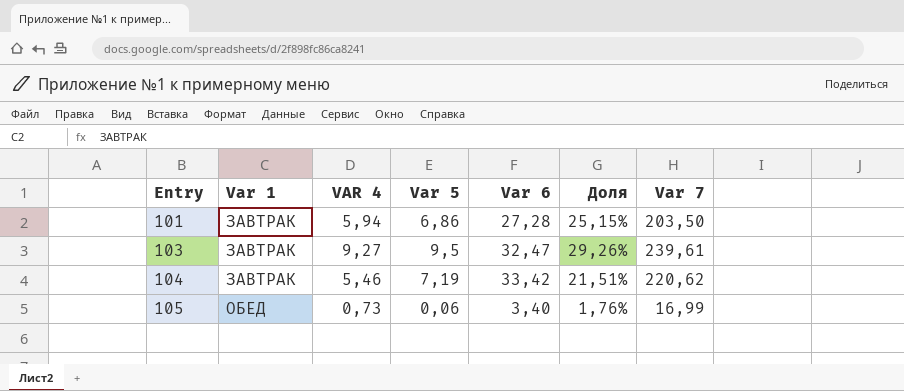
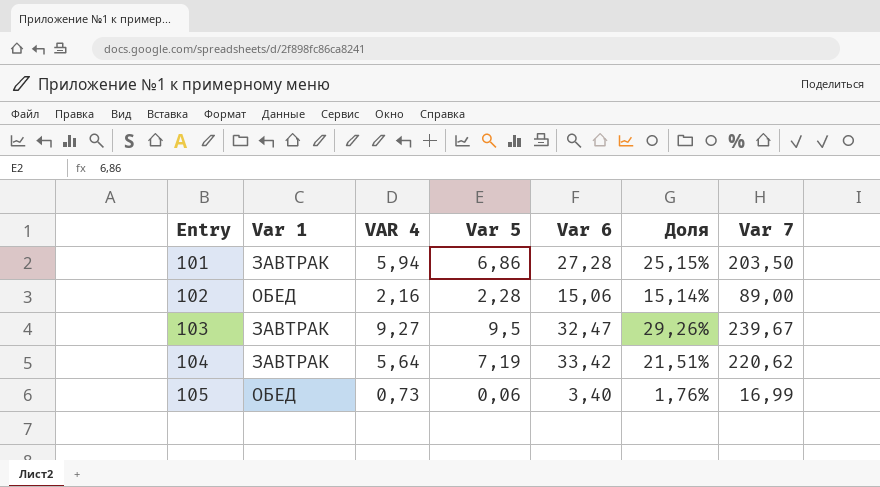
row 102: none -> ОБЕД | 2,16 | 2,28 | 15,06 | 15,14% | 89,00
103 | Var 7: 239,61 -> 239,67
104 | VAR 4: 5,46 -> 5,64

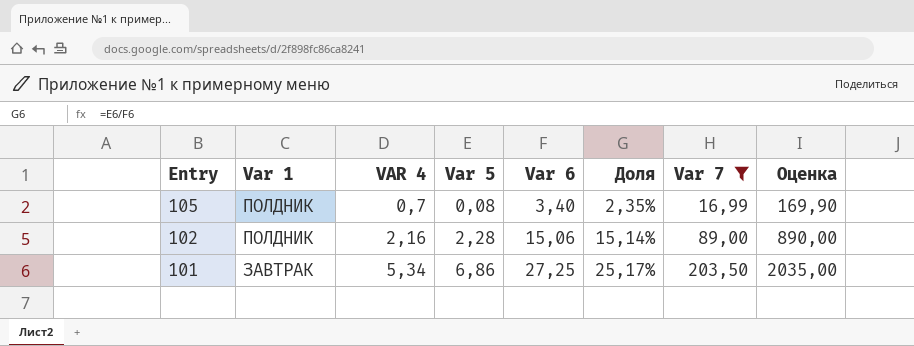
filter: none -> Var 7 <= 203,50
row order: Entry ascending -> Entry descending
column Оценка | formula: none -> [Var 7] * 10
105 | Var 1: ОБЕД -> ПОЛДНИК
105 | VAR 4: 0,73 -> 0,7
105 | Var 5: 0,06 -> 0,08
105 | Доля: 1,76% -> 2,35%
102 | Var 1: ОБЕД -> ПОЛДНИК
101 | VAR 4: 5,94 -> 5,34
101 | Var 6: 27,28 -> 27,25
101 | Доля: 25,15% -> 25,17%

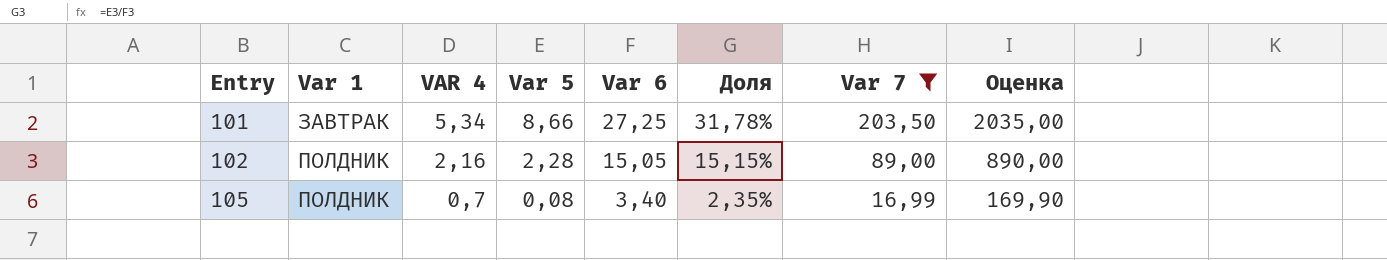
row order: Entry descending -> Entry ascending
101 | Var 5: 6,86 -> 8,66
101 | Доля: 25,17% -> 31,78%
102 | Var 6: 15,06 -> 15,05
102 | Доля: 15,14% -> 15,15%

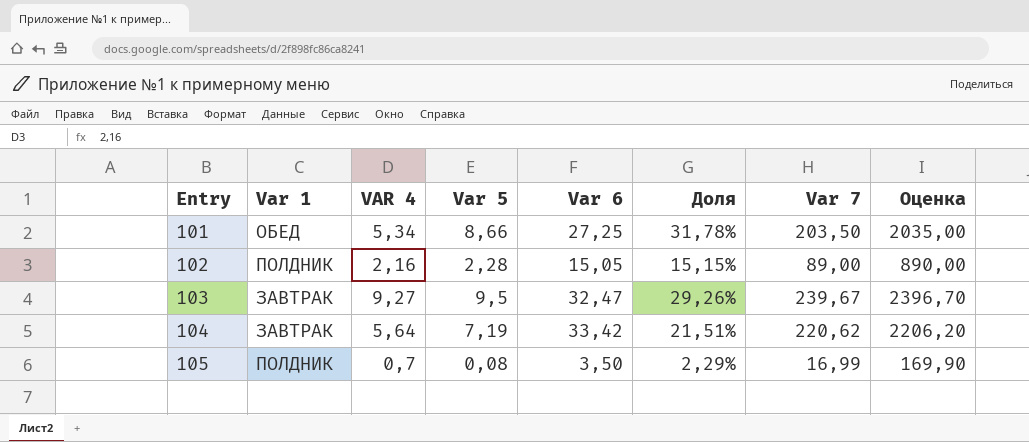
filter: Var 7 <= 203,50 -> none
101 | Var 1: ЗАВТРАК -> ОБЕД
105 | Var 6: 3,40 -> 3,50
105 | Доля: 2,35% -> 2,29%

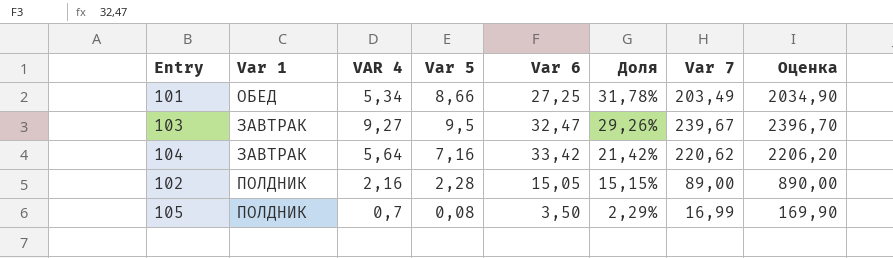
row order: Entry ascending -> Доля descending
101 | Var 7: 203,50 -> 203,49
101 | Оценка: 2035,00 -> 2034,90
104 | Var 5: 7,19 -> 7,16
104 | Доля: 21,51% -> 21,42%

